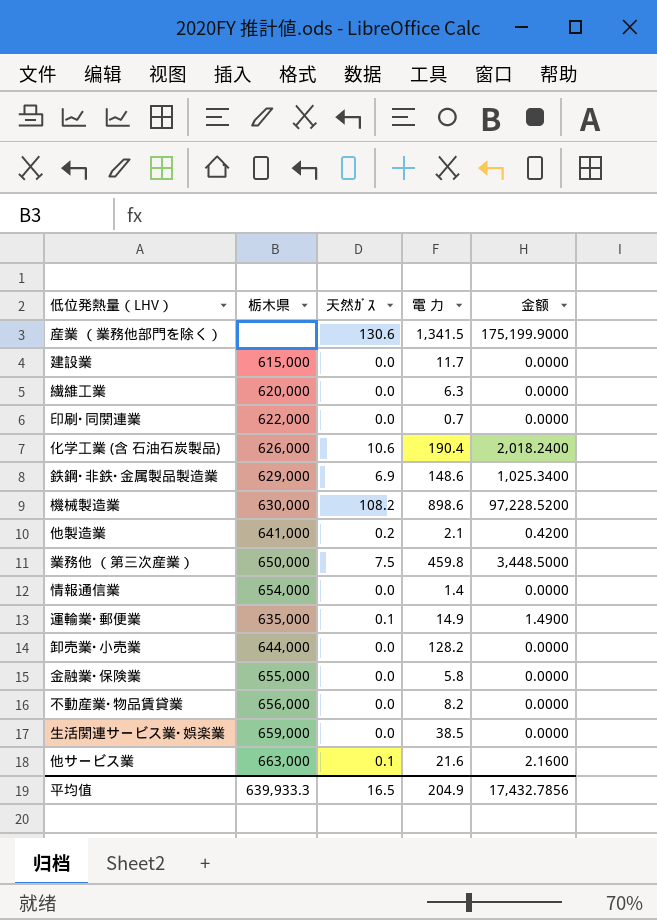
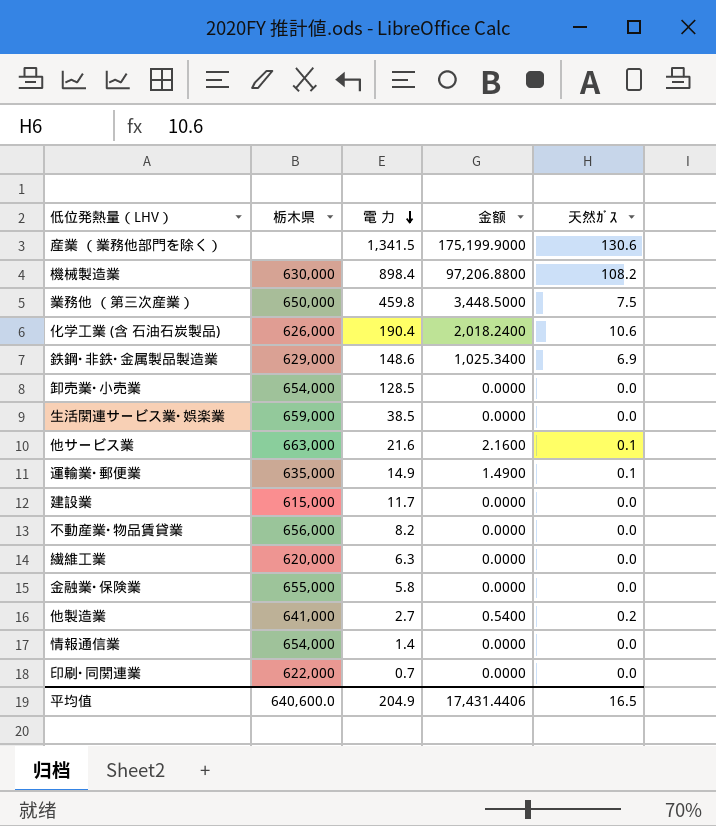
row order: none -> 電 力 descending
column 天然ｶﾞｽ | position: 3 -> 5
機械製造業 | 電 力: 898.6 -> 898.4
機械製造業 | 金额: 97,228.5200 -> 97,206.8800
卸売業･小売業 | 栃木県: 644,000 -> 654,000
卸売業･小売業 | 電 力: 128.2 -> 128.5
他製造業 | 電 力: 2.1 -> 2.7
他製造業 | 金额: 0.4200 -> 0.5400
平均值 | 栃木県: 639,933.3 -> 640,600.0
平均值 | 金额: 17,432.7856 -> 17,431.4406

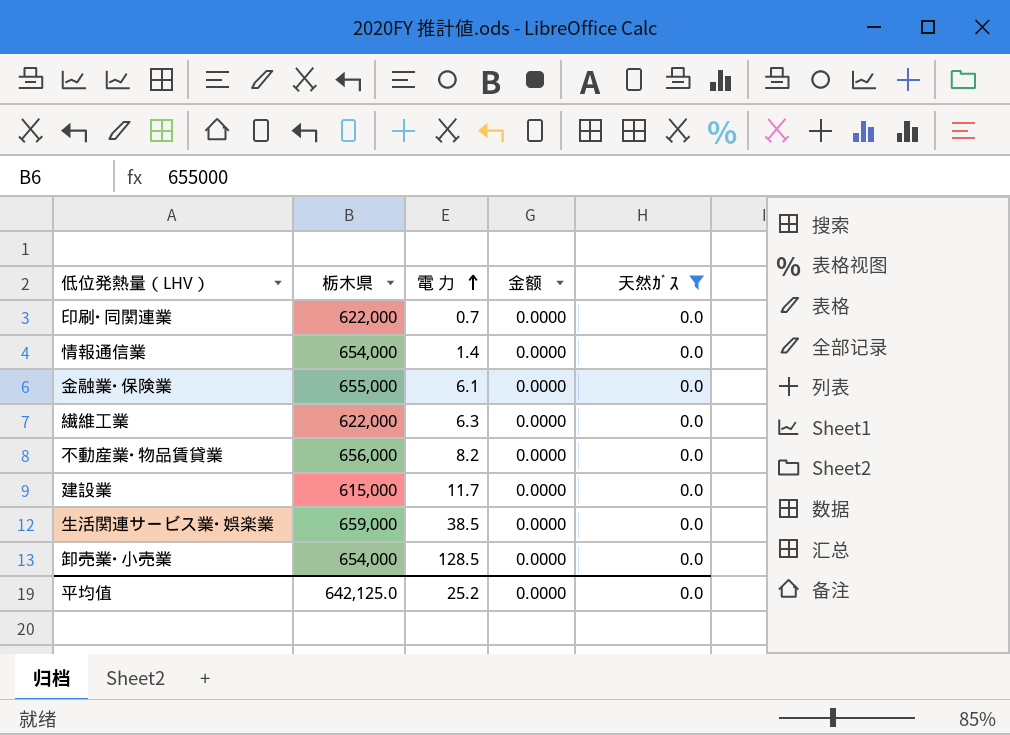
filter: none -> 天然ｶﾞｽ = 0.0
row order: 電 力 descending -> 電 力 ascending
金融業･保険業 | 電 力: 5.8 -> 6.1
繊維工業 | 栃木県: 620,000 -> 622,000
平均值 | 栃木県: 640,600.0 -> 642,125.0
平均值 | 電 力: 204.9 -> 25.2
平均值 | 金额: 17,431.4406 -> 0.0000
平均值 | 天然ｶﾞｽ: 16.5 -> 0.0

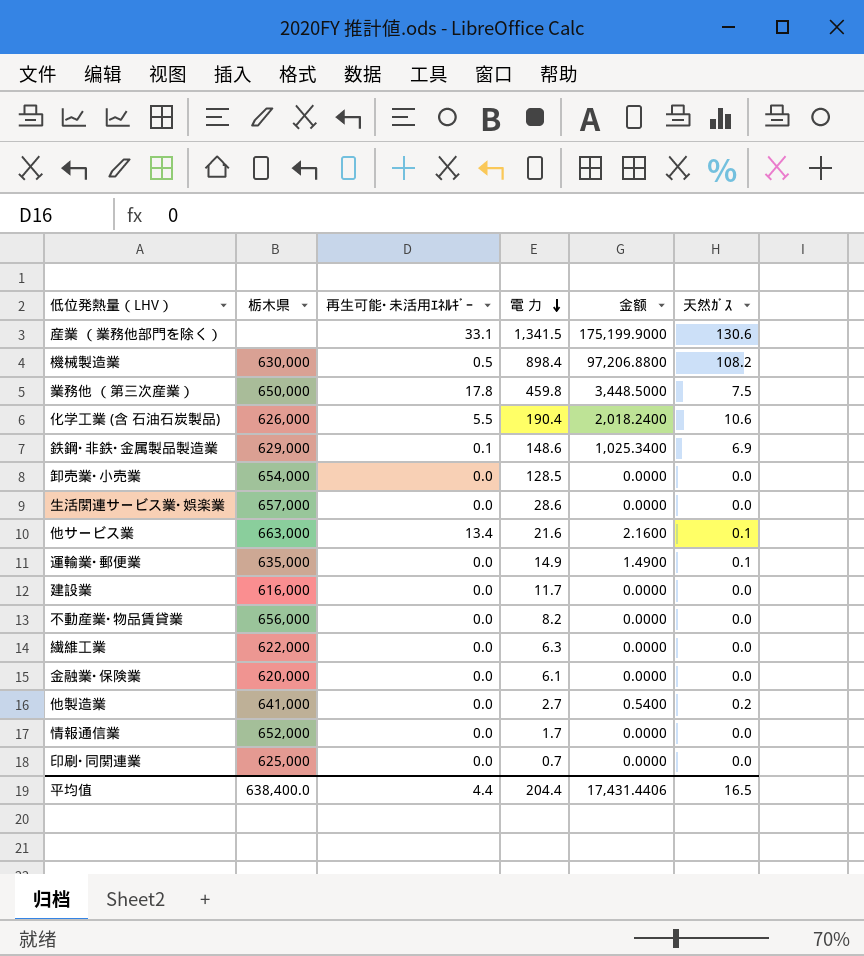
filter: 天然ｶﾞｽ = 0.0 -> none
row order: 電 力 ascending -> 電 力 descending
column 再生可能･未活用ｴﾈﾙｷﾞｰ | position: none -> 3
生活関連サービス業･娯楽業 | 栃木県: 659,000 -> 657,000
生活関連サービス業･娯楽業 | 電 力: 38.5 -> 28.6
建設業 | 栃木県: 615,000 -> 616,000
金融業･保険業 | 栃木県: 655,000 -> 620,000
情報通信業 | 栃木県: 654,000 -> 652,000
情報通信業 | 電 力: 1.4 -> 1.7
印刷･同関連業 | 栃木県: 622,000 -> 625,000
平均值 | 栃木県: 642,125.0 -> 638,400.0
平均值 | 電 力: 25.2 -> 204.4
平均值 | 金额: 0.0000 -> 17,431.4406
平均值 | 天然ｶﾞｽ: 0.0 -> 16.5

